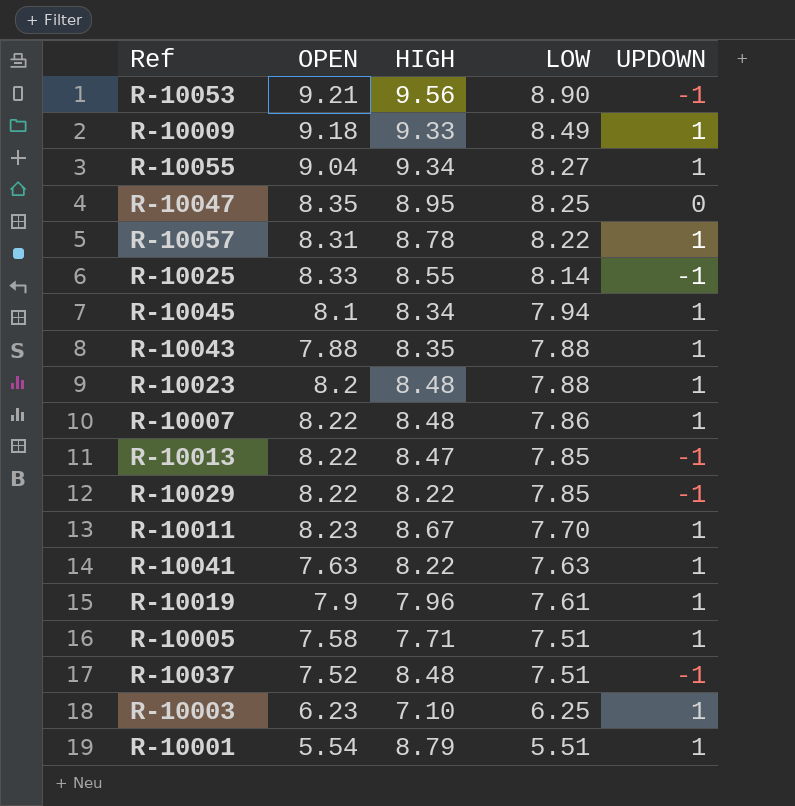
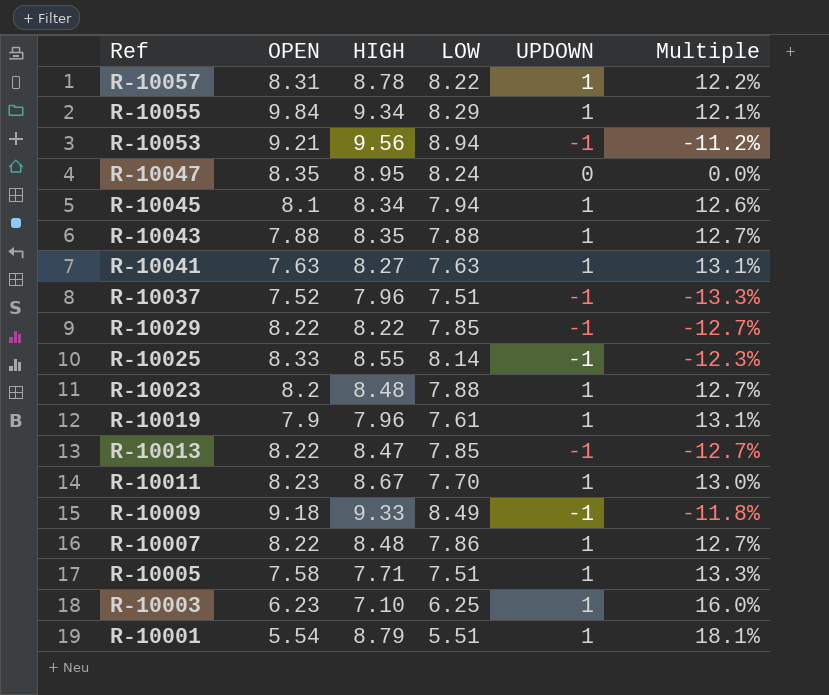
row order: LOW descending -> Ref descending
column Multiple | formula: none -> [UPDOWN] / [LOW]
R-10055 | OPEN: 9.04 -> 9.84
R-10055 | LOW: 8.27 -> 8.29
R-10053 | LOW: 8.90 -> 8.94
R-10047 | LOW: 8.25 -> 8.24
R-10041 | HIGH: 8.22 -> 8.27
R-10037 | HIGH: 8.48 -> 7.96
R-10009 | UPDOWN: 1 -> -1

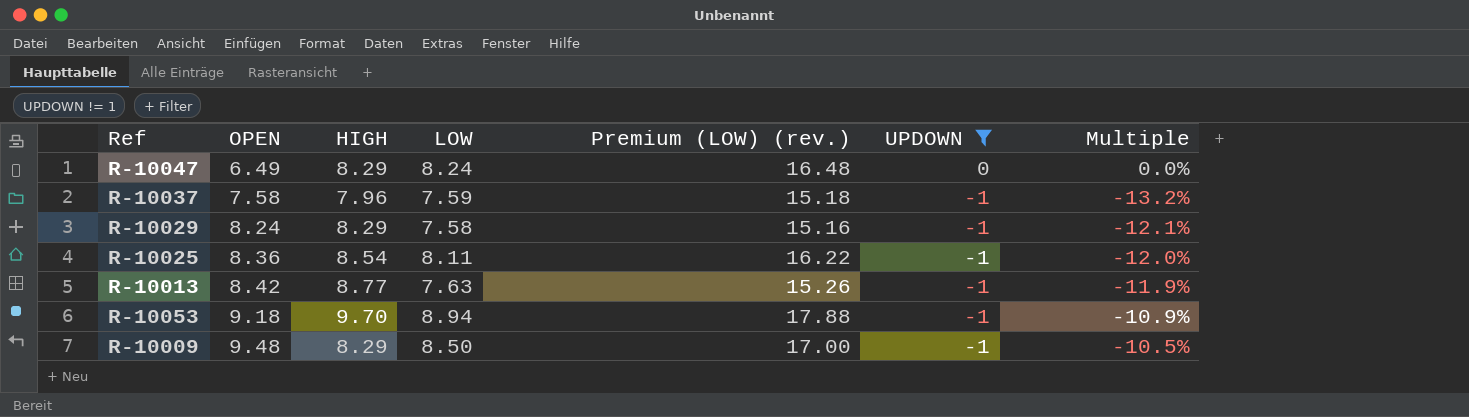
filter: none -> UPDOWN != 1
row order: Ref descending -> OPEN ascending
column Premium (LOW) (rev.) | formula: none -> [LOW] * 2
column Multiple | formula: [UPDOWN] / [LOW] -> [UPDOWN] / [OPEN]
R-10047 | OPEN: 8.35 -> 6.49
R-10047 | HIGH: 8.95 -> 8.29
R-10037 | OPEN: 7.52 -> 7.58
R-10037 | LOW: 7.51 -> 7.59
R-10029 | OPEN: 8.22 -> 8.24
R-10029 | HIGH: 8.22 -> 8.29
R-10029 | LOW: 7.85 -> 7.58
R-10025 | OPEN: 8.33 -> 8.36
R-10025 | HIGH: 8.55 -> 8.54
R-10025 | LOW: 8.14 -> 8.11
R-10013 | OPEN: 8.22 -> 8.42
R-10013 | HIGH: 8.47 -> 8.77
R-10013 | LOW: 7.85 -> 7.63
R-10053 | OPEN: 9.21 -> 9.18
R-10053 | HIGH: 9.56 -> 9.70
R-10009 | OPEN: 9.18 -> 9.48
R-10009 | HIGH: 9.33 -> 8.29
R-10009 | LOW: 8.49 -> 8.50

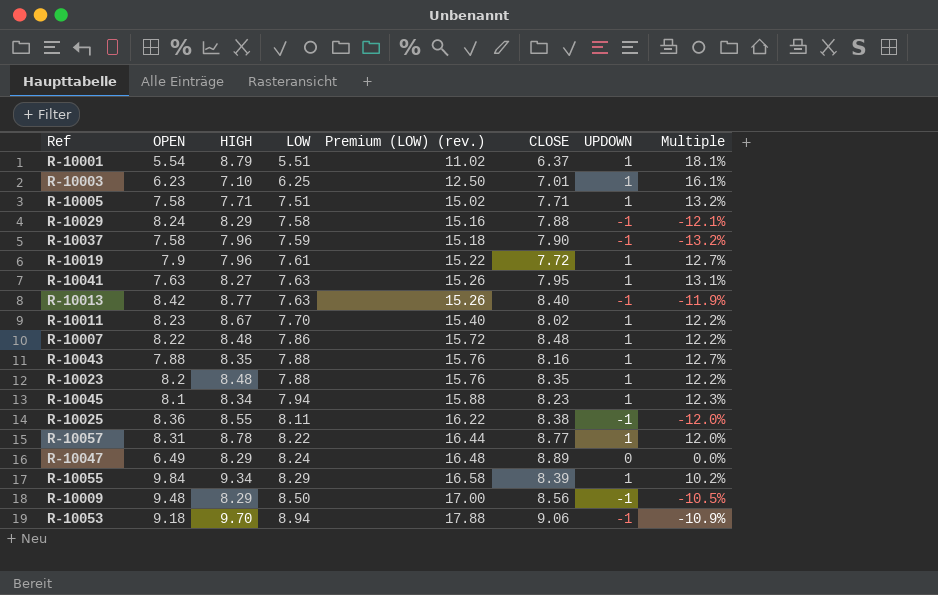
filter: UPDOWN != 1 -> none
row order: OPEN ascending -> LOW ascending
column CLOSE | position: none -> 6
R-10025 | HIGH: 8.54 -> 8.55

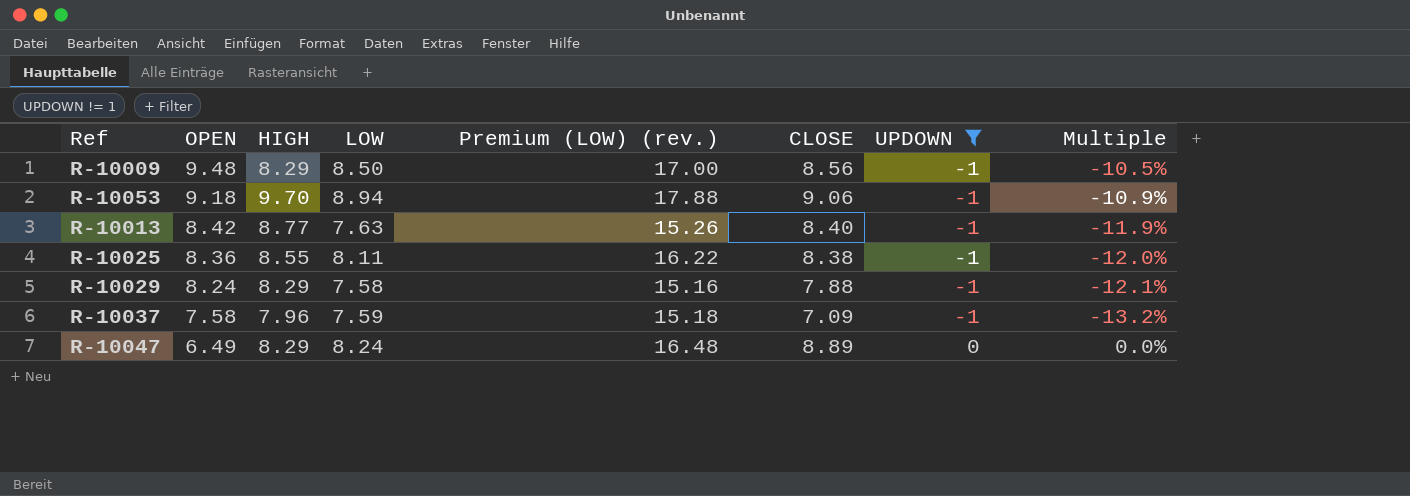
filter: none -> UPDOWN != 1
row order: LOW ascending -> OPEN descending
R-10037 | CLOSE: 7.90 -> 7.09

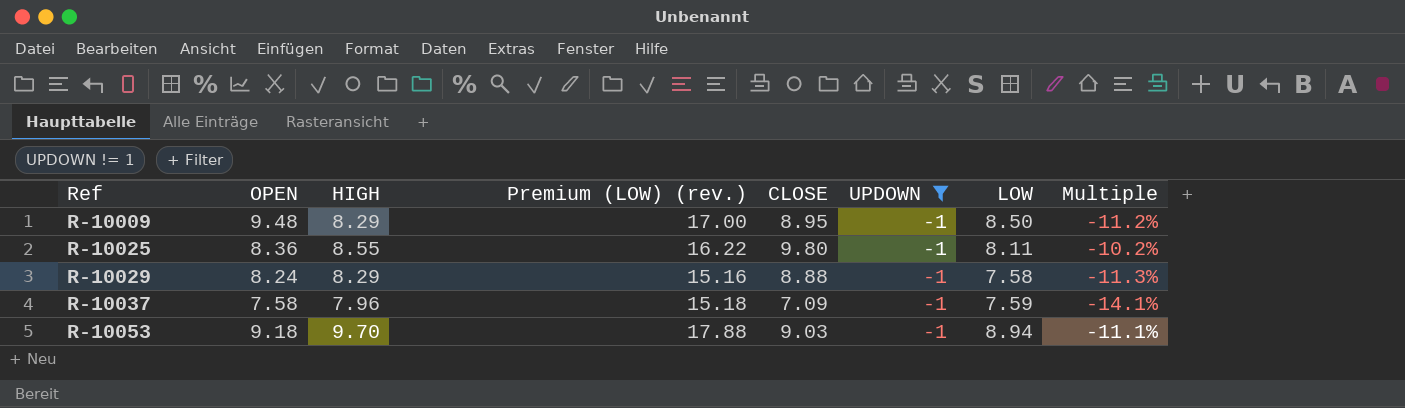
row order: OPEN descending -> Ref ascending
column LOW | position: 4 -> 7
column Multiple | formula: [UPDOWN] / [OPEN] -> [UPDOWN] / [CLOSE]
row R-10013: 8.42 | 8.77 | 7.63 | 15.26 | 8.40 | -1 | -11.9% -> none
row R-10047: 6.49 | 8.29 | 8.24 | 16.48 | 8.89 | 0 | 0.0% -> none
R-10009 | CLOSE: 8.56 -> 8.95
R-10025 | CLOSE: 8.38 -> 9.80
R-10029 | CLOSE: 7.88 -> 8.88
R-10053 | CLOSE: 9.06 -> 9.03

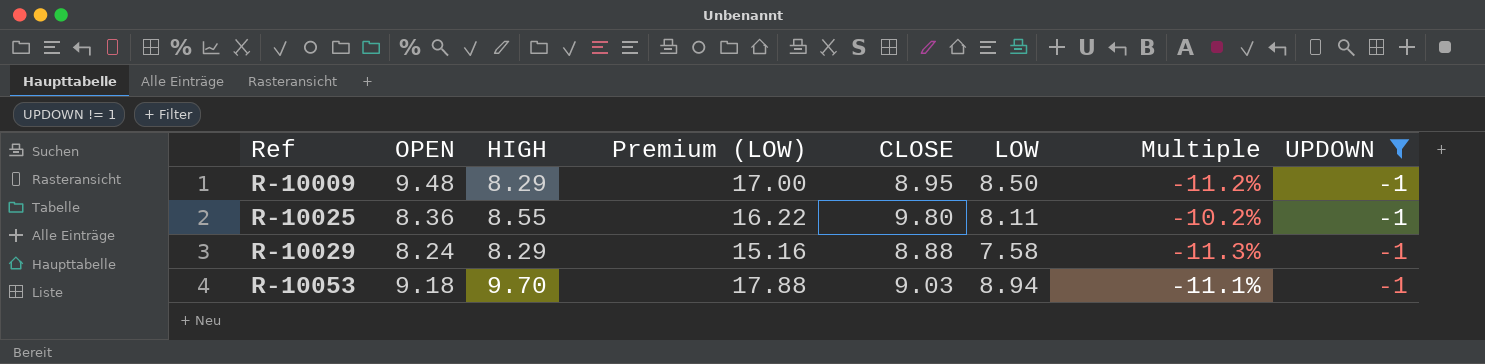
column name: Premium (LOW) (rev.) -> Premium (LOW)
column UPDOWN | position: 6 -> 8
row R-10037: 7.58 | 7.96 | 15.18 | 7.09 | -1 | 7.59 | -14.1% -> none

